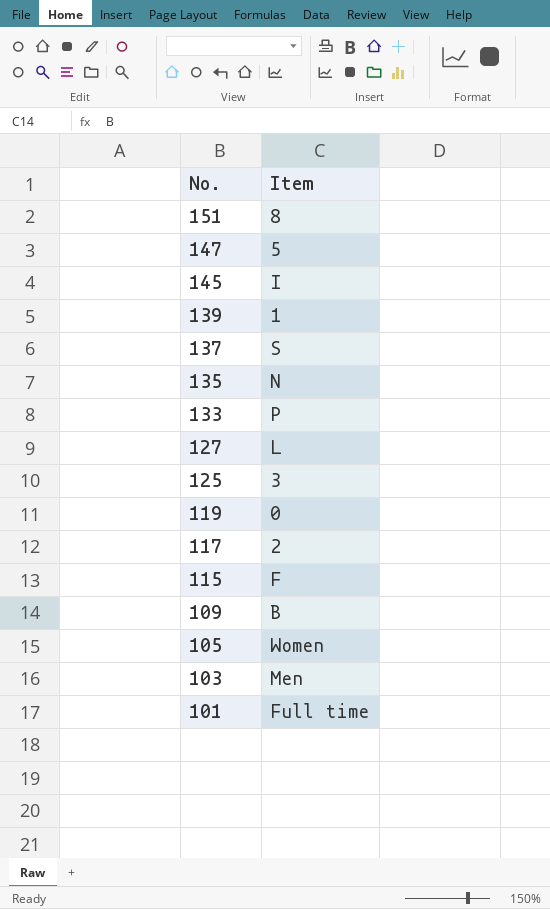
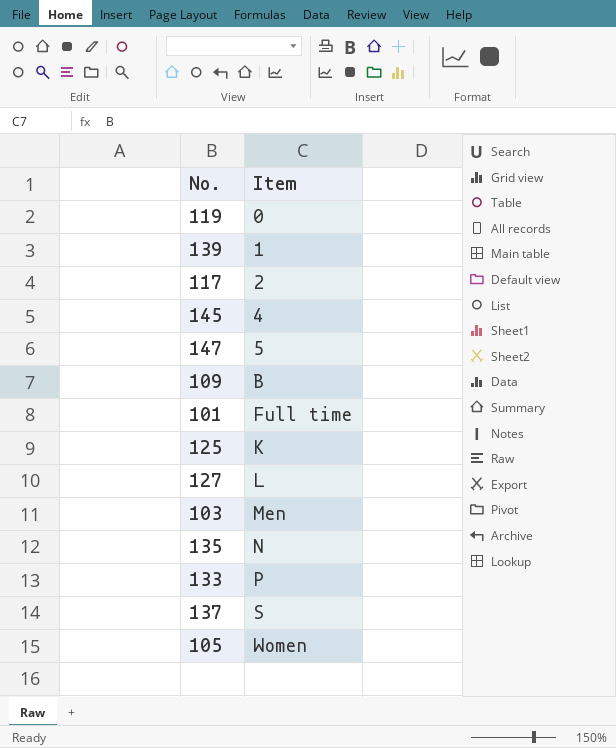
row order: No. descending -> Item ascending
row 151: 8 -> none
row 115: F -> none
145 | Item: I -> 4
125 | Item: 3 -> K

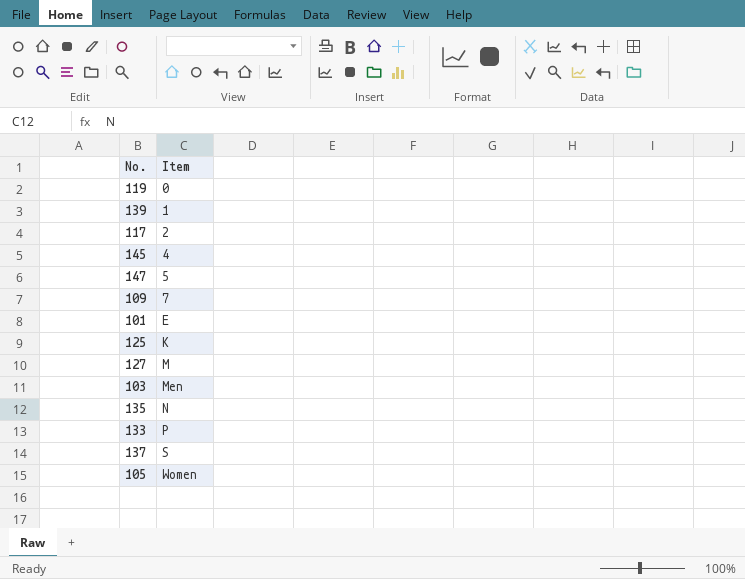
109 | Item: B -> 7
101 | Item: Full time -> E
127 | Item: L -> M

